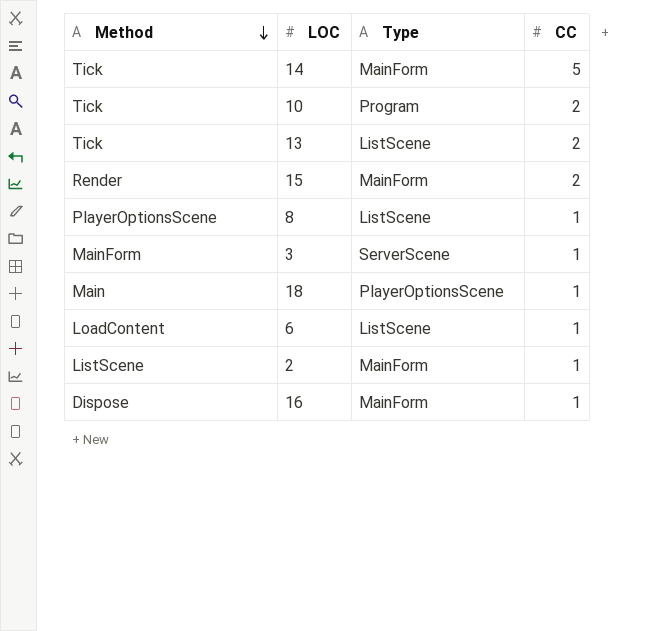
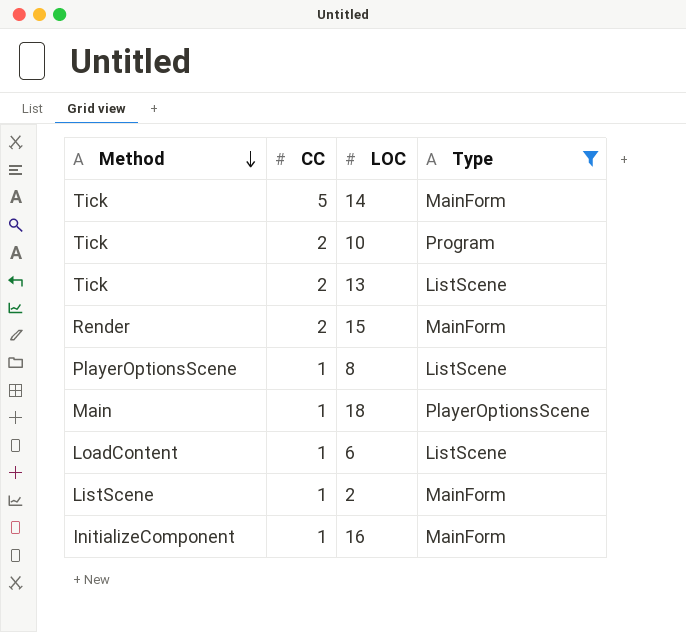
filter: none -> Type != ServerScene
column CC | position: 4 -> 2
16 | Method: Dispose -> InitializeComponent

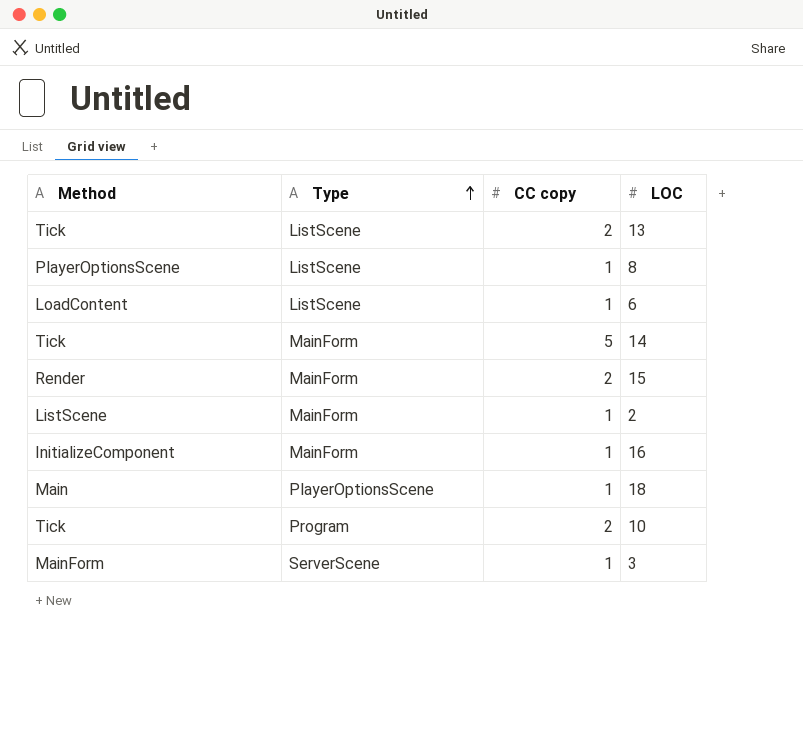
filter: Type != ServerScene -> none
row order: Method descending -> Type ascending
column Type | position: 4 -> 2
column name: CC -> CC copy

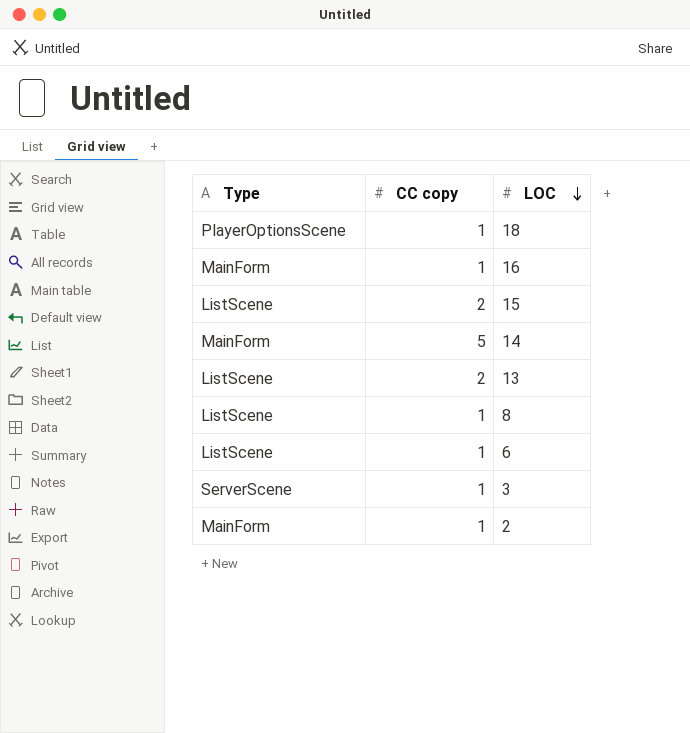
row order: Type ascending -> LOC descending
column Method | position: 1 -> none
row 10: Tick | Program | 2 -> none
15 | Type: MainForm -> ListScene

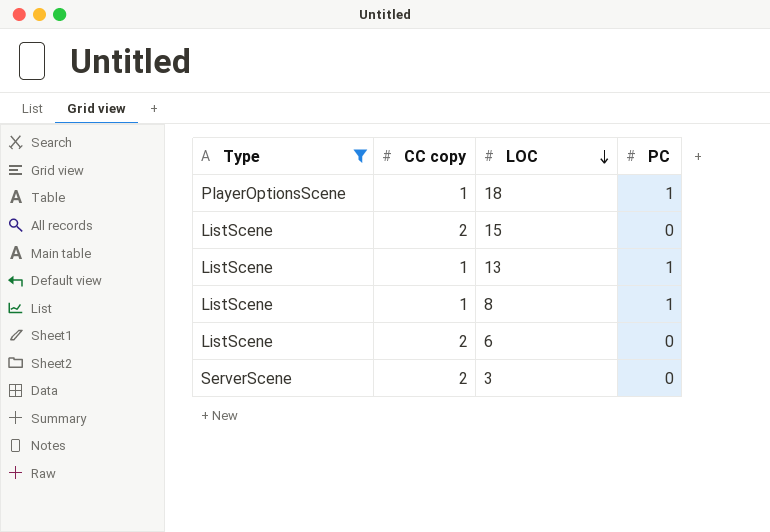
filter: none -> Type != MainForm
column PC | position: none -> 4
13 | CC copy: 2 -> 1
6 | CC copy: 1 -> 2
3 | CC copy: 1 -> 2

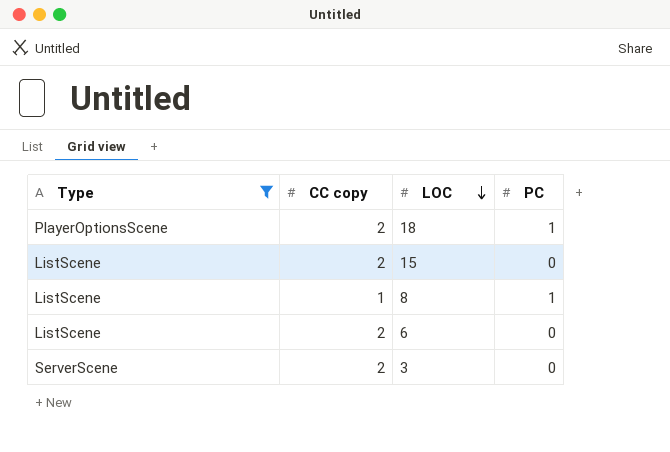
row 13: ListScene | 1 | 1 -> none
18 | CC copy: 1 -> 2

